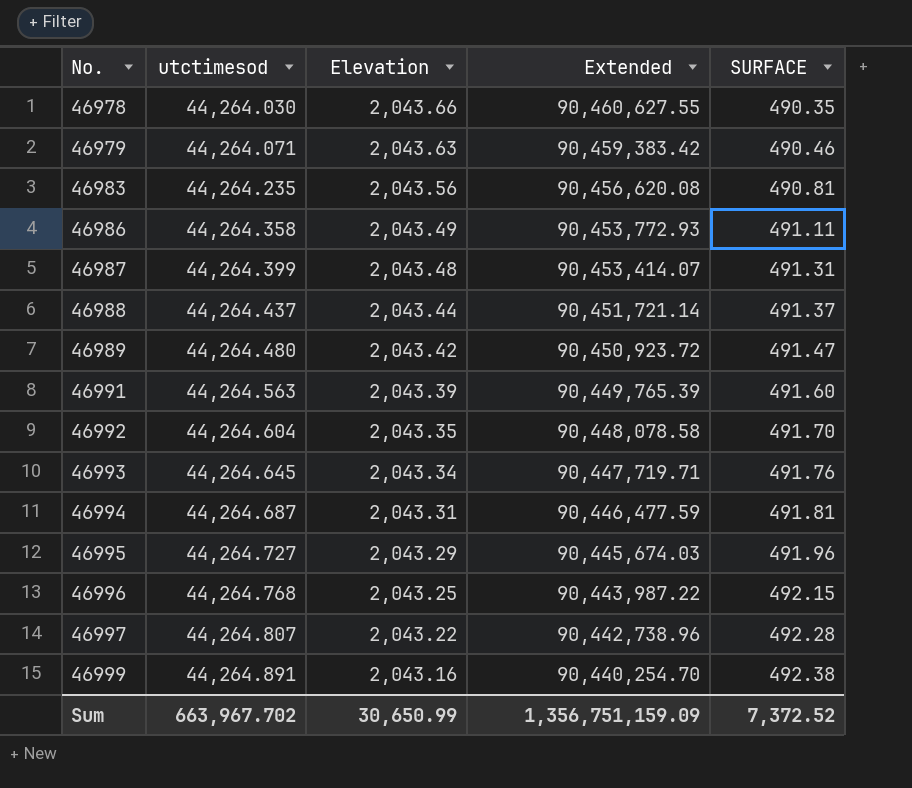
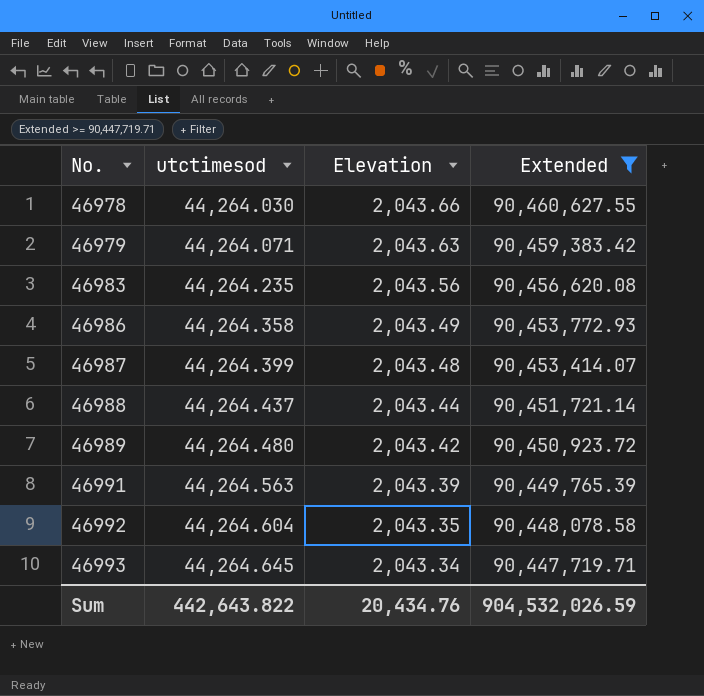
filter: none -> Extended >= 90,447,719.71
column SURFACE | position: 5 -> none
Sum | utctimesod: 663,967.702 -> 442,643.822
Sum | Elevation: 30,650.99 -> 20,434.76
Sum | Extended: 1,356,751,159.09 -> 904,532,026.59

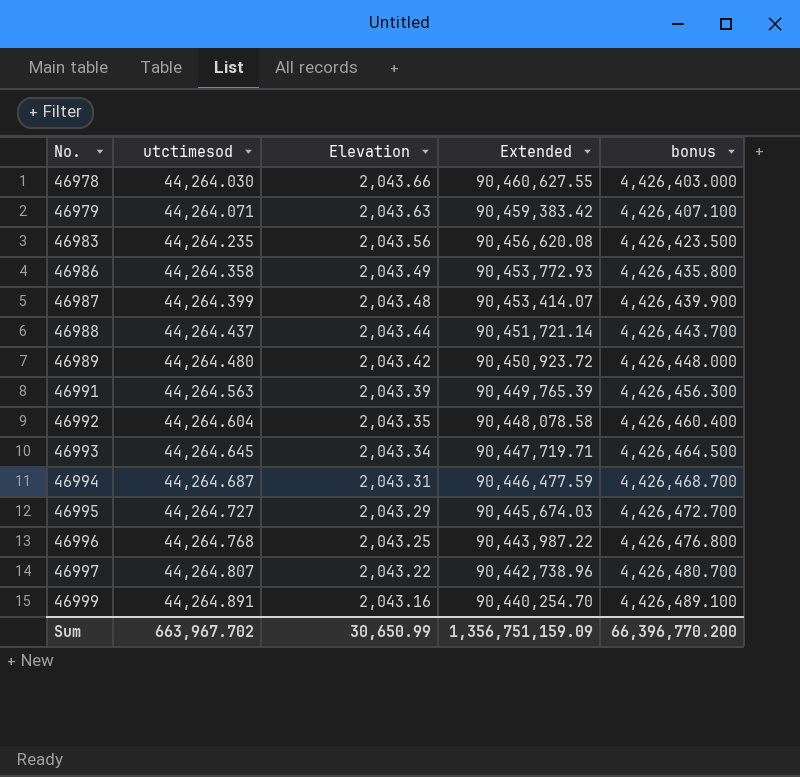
filter: Extended >= 90,447,719.71 -> none
column bonus | formula: none -> [utctimesod] * 100
Sum | utctimesod: 442,643.822 -> 663,967.702
Sum | Elevation: 20,434.76 -> 30,650.99
Sum | Extended: 904,532,026.59 -> 1,356,751,159.09

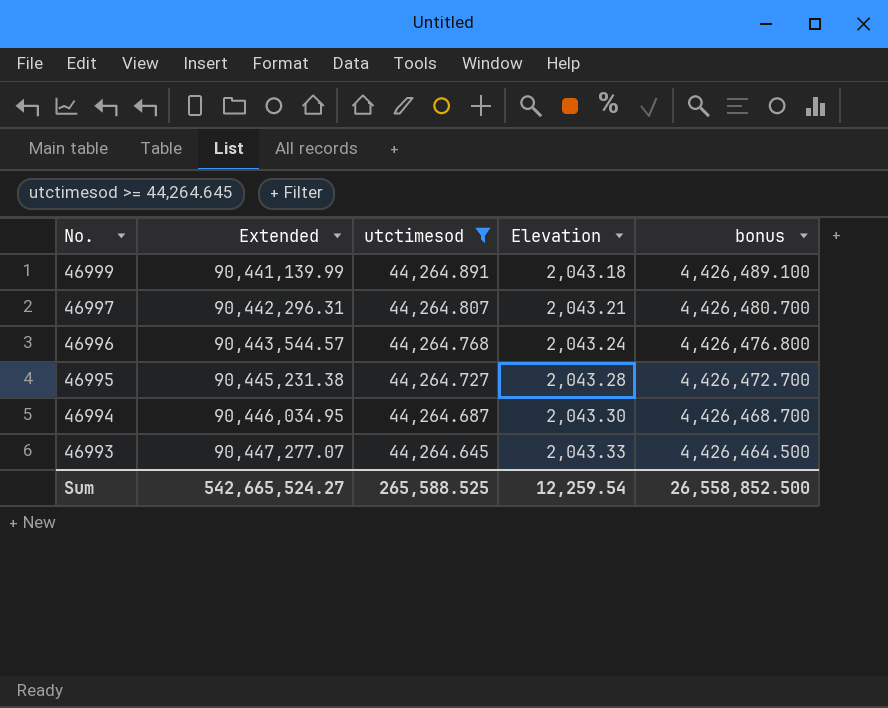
filter: none -> utctimesod >= 44,264.645
row order: No. ascending -> No. descending
column Extended | position: 4 -> 2
46999 | Extended: 90,440,254.70 -> 90,441,139.99
46999 | Elevation: 2,043.16 -> 2,043.18
46997 | Extended: 90,442,738.96 -> 90,442,296.31
46997 | Elevation: 2,043.22 -> 2,043.21
46996 | Extended: 90,443,987.22 -> 90,443,544.57
46996 | Elevation: 2,043.25 -> 2,043.24
46995 | Extended: 90,445,674.03 -> 90,445,231.38
46995 | Elevation: 2,043.29 -> 2,043.28
46994 | Extended: 90,446,477.59 -> 90,446,034.95
46994 | Elevation: 2,043.31 -> 2,043.30
46993 | Extended: 90,447,719.71 -> 90,447,277.07
46993 | Elevation: 2,043.34 -> 2,043.33
Sum | Extended: 1,356,751,159.09 -> 542,665,524.27
Sum | utctimesod: 663,967.702 -> 265,588.525
Sum | Elevation: 30,650.99 -> 12,259.54
Sum | bonus: 66,396,770.200 -> 26,558,852.500

